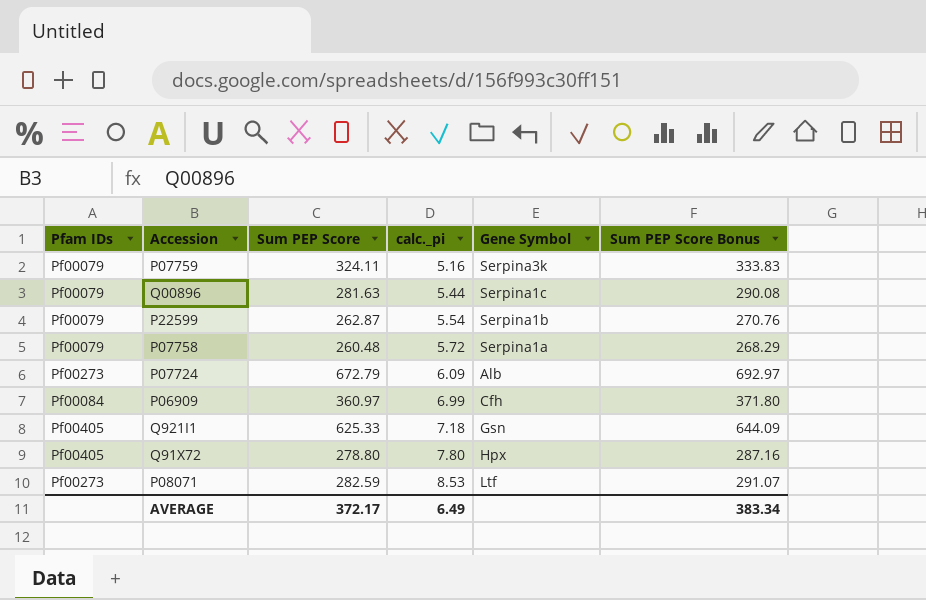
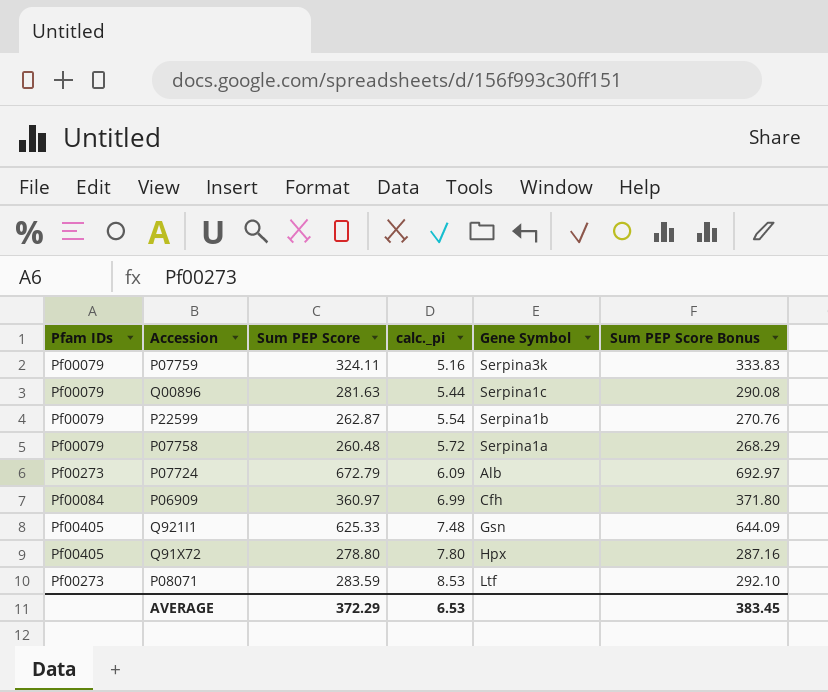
Q921I1 | calc._pi: 7.18 -> 7.48
P08071 | Sum PEP Score: 282.59 -> 283.59
P08071 | Sum PEP Score Bonus: 291.07 -> 292.10
AVERAGE | Sum PEP Score: 372.17 -> 372.29
AVERAGE | calc._pi: 6.49 -> 6.53
AVERAGE | Sum PEP Score Bonus: 383.34 -> 383.45

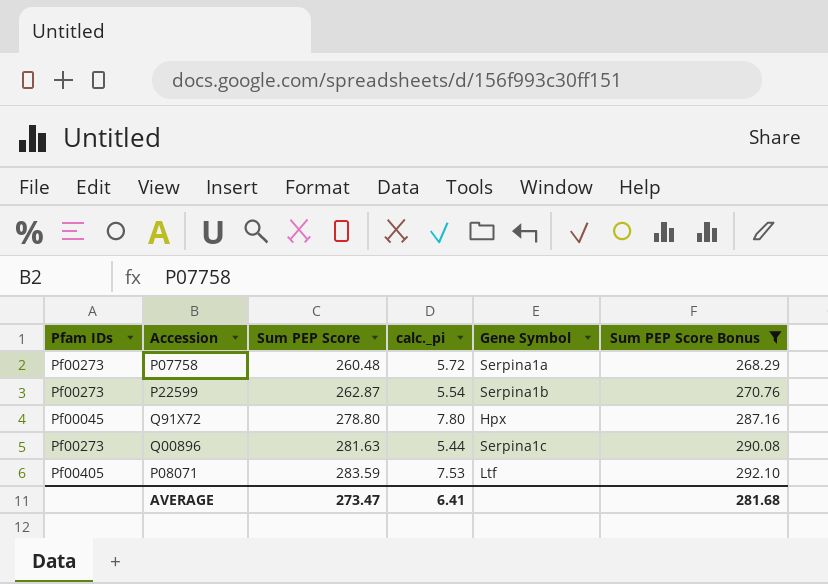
filter: none -> Sum PEP Score Bonus <= 292.10
row order: calc._pi ascending -> Sum PEP Score ascending
P07758 | Pfam IDs: Pf00079 -> Pf00273
P22599 | Pfam IDs: Pf00079 -> Pf00273
Q91X72 | Pfam IDs: Pf00405 -> Pf00045
Q00896 | Pfam IDs: Pf00079 -> Pf00273
P08071 | Pfam IDs: Pf00273 -> Pf00405
P08071 | calc._pi: 8.53 -> 7.53
AVERAGE | Sum PEP Score: 372.29 -> 273.47
AVERAGE | calc._pi: 6.53 -> 6.41
AVERAGE | Sum PEP Score Bonus: 383.45 -> 281.68

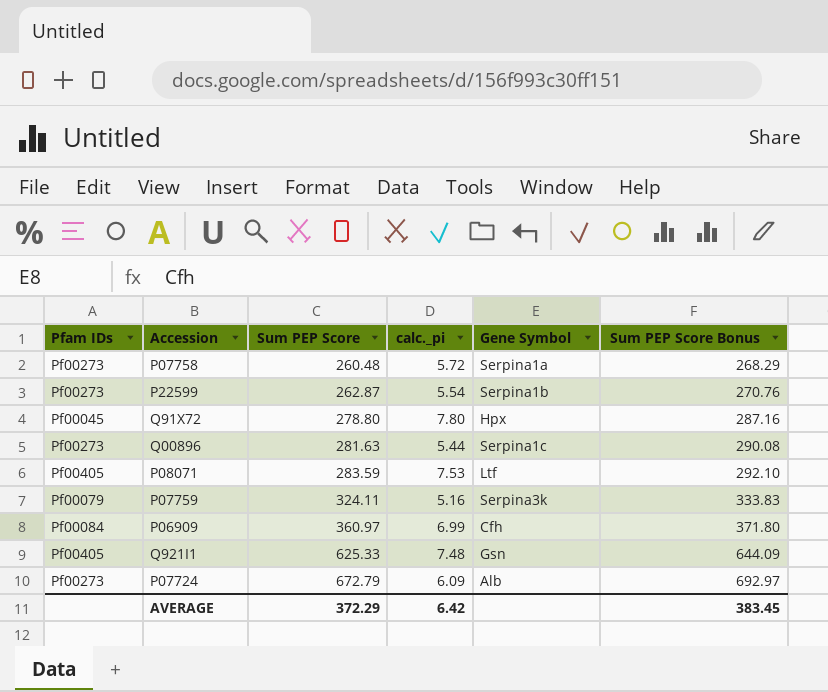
filter: Sum PEP Score Bonus <= 292.10 -> none
AVERAGE | Sum PEP Score: 273.47 -> 372.29
AVERAGE | calc._pi: 6.41 -> 6.42
AVERAGE | Sum PEP Score Bonus: 281.68 -> 383.45

